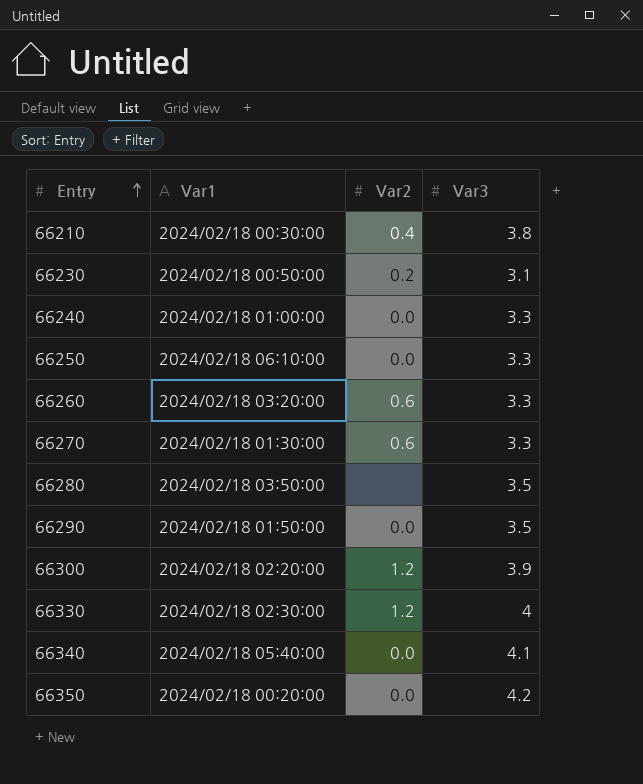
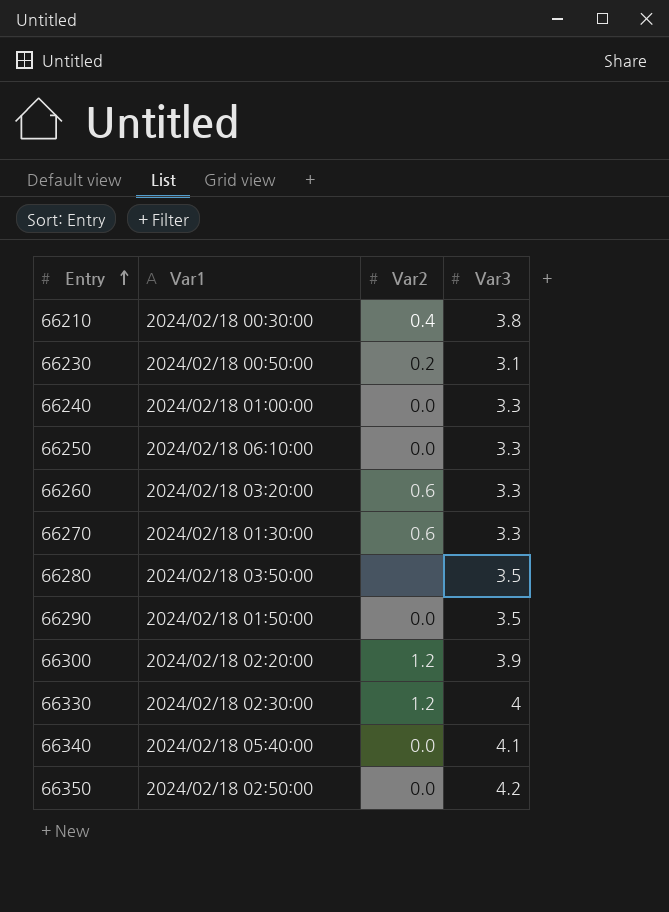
66350 | Var1: 2024/02/18 00:20:00 -> 2024/02/18 02:50:00

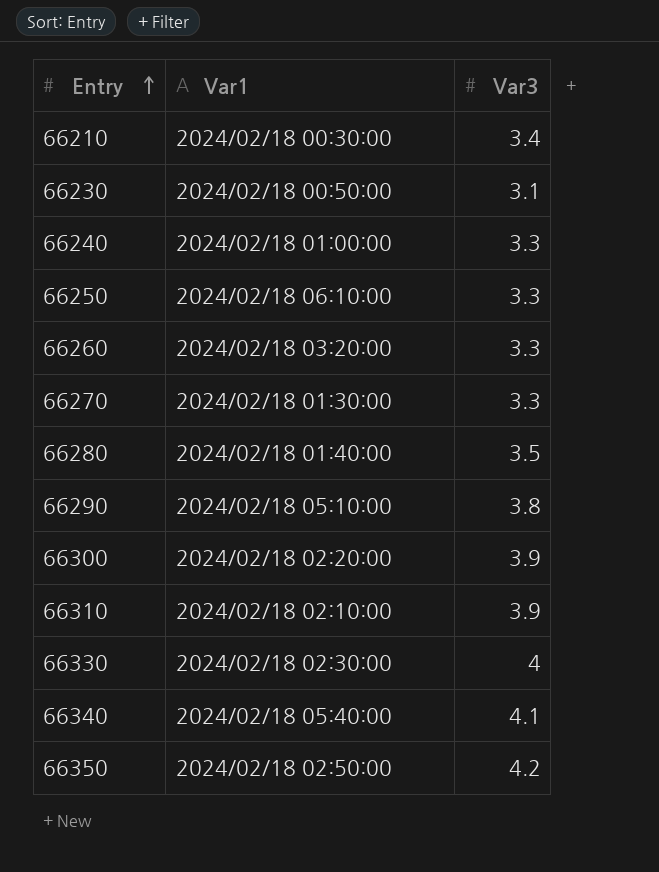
column Var2 | position: 3 -> none
66210 | Var3: 3.8 -> 3.4
66280 | Var1: 2024/02/18 03:50:00 -> 2024/02/18 01:40:00
66290 | Var1: 2024/02/18 01:50:00 -> 2024/02/18 05:10:00
66290 | Var3: 3.5 -> 3.8
row 66310: none -> 2024/02/18 02:10:00 | 3.9

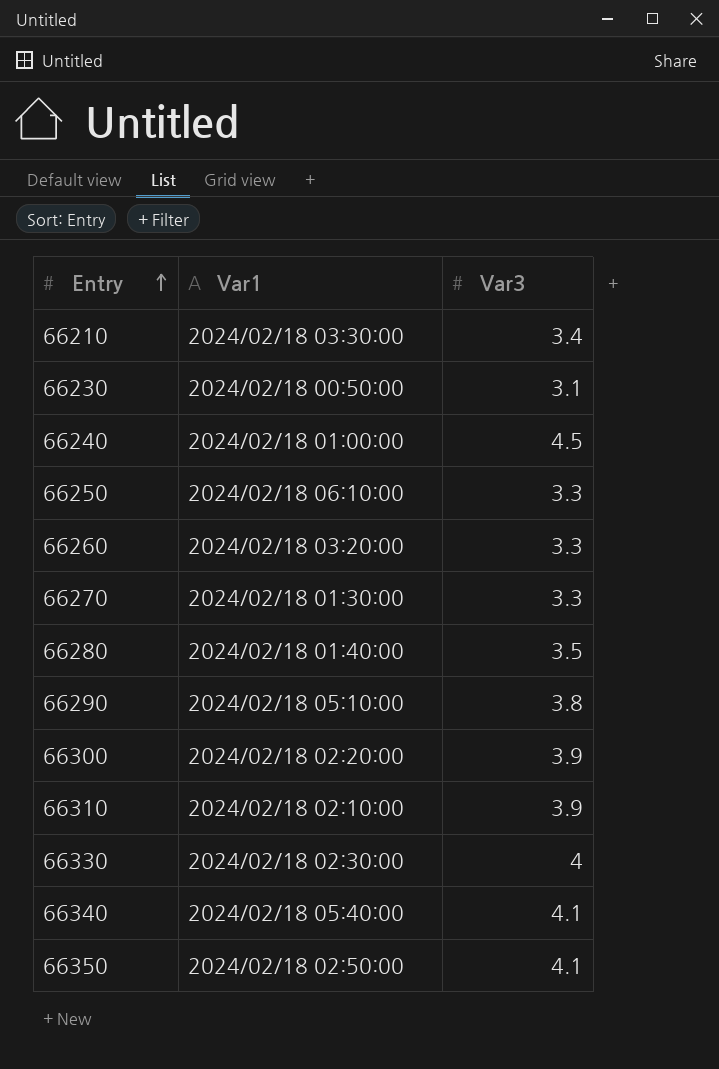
66210 | Var1: 2024/02/18 00:30:00 -> 2024/02/18 03:30:00
66240 | Var3: 3.3 -> 4.5
66350 | Var3: 4.2 -> 4.1

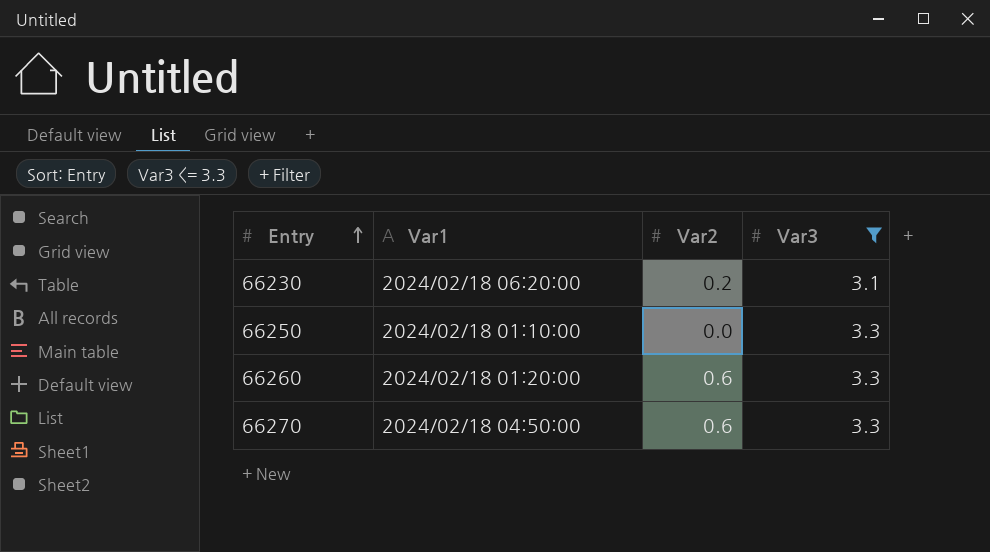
filter: none -> Var3 <= 3.3
column Var2 | position: none -> 3
66230 | Var1: 2024/02/18 00:50:00 -> 2024/02/18 06:20:00
66250 | Var1: 2024/02/18 06:10:00 -> 2024/02/18 01:10:00
66260 | Var1: 2024/02/18 03:20:00 -> 2024/02/18 01:20:00
66270 | Var1: 2024/02/18 01:30:00 -> 2024/02/18 04:50:00

